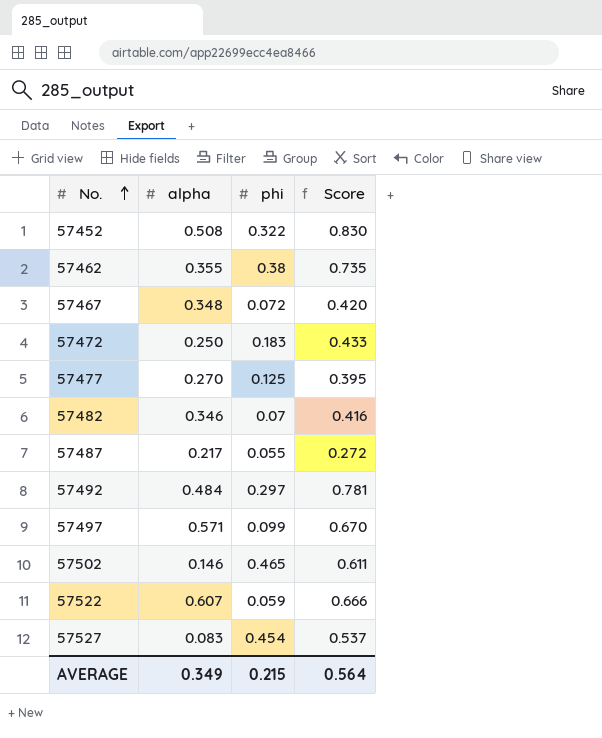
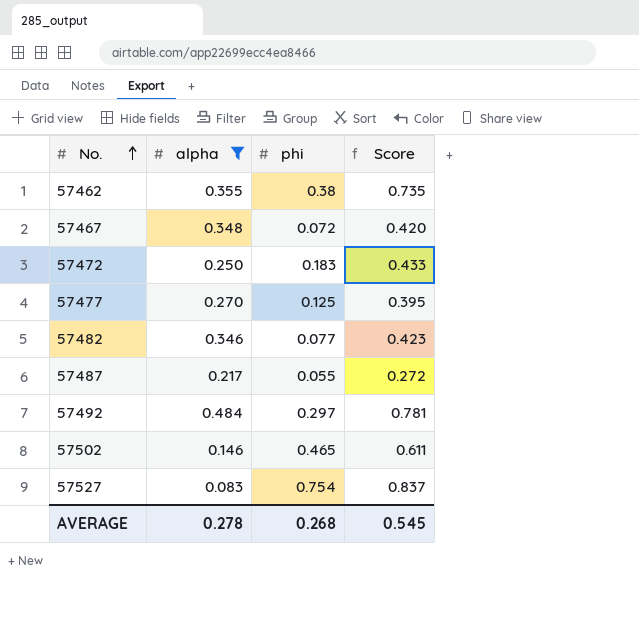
filter: none -> alpha <= 0.484
57482 | phi: 0.07 -> 0.077
57482 | Score: 0.416 -> 0.423
57527 | phi: 0.454 -> 0.754
57527 | Score: 0.537 -> 0.837
AVERAGE | alpha: 0.349 -> 0.278
AVERAGE | phi: 0.215 -> 0.268
AVERAGE | Score: 0.564 -> 0.545

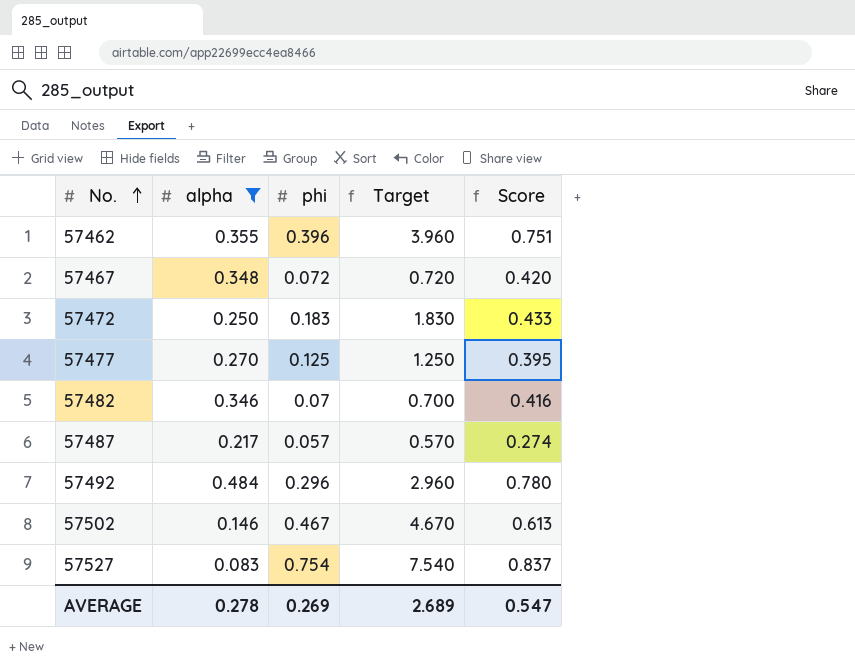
column Target | formula: none -> [phi] * 10
57462 | phi: 0.38 -> 0.396
57462 | Score: 0.735 -> 0.751
57482 | phi: 0.077 -> 0.07
57482 | Score: 0.423 -> 0.416
57487 | phi: 0.055 -> 0.057
57487 | Score: 0.272 -> 0.274
57492 | phi: 0.297 -> 0.296
57492 | Score: 0.781 -> 0.780
57502 | phi: 0.465 -> 0.467
57502 | Score: 0.611 -> 0.613
AVERAGE | phi: 0.268 -> 0.269
AVERAGE | Score: 0.545 -> 0.547

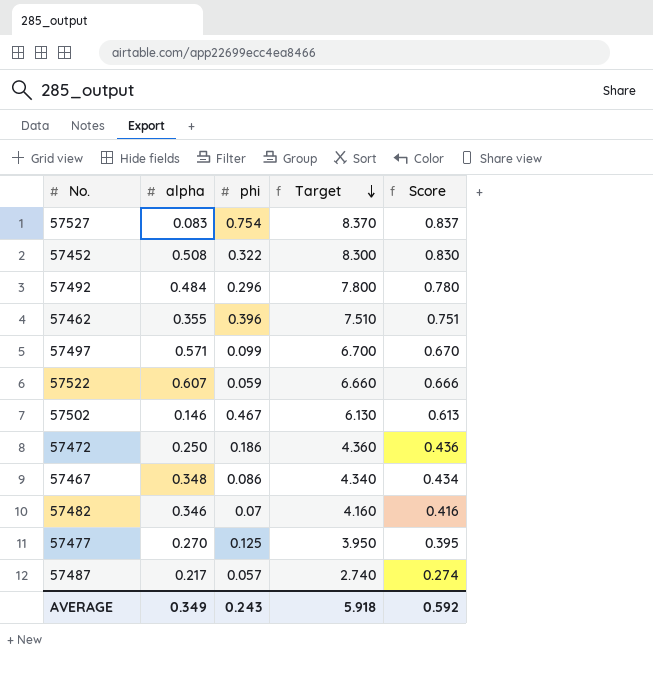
filter: alpha <= 0.484 -> none
row order: No. ascending -> Target descending
column Target | formula: [phi] * 10 -> [Score] * 10
57472 | phi: 0.183 -> 0.186
57472 | Score: 0.433 -> 0.436
57467 | phi: 0.072 -> 0.086
57467 | Score: 0.420 -> 0.434
AVERAGE | alpha: 0.278 -> 0.349
AVERAGE | phi: 0.269 -> 0.243
AVERAGE | Target: 2.689 -> 5.918
AVERAGE | Score: 0.547 -> 0.592

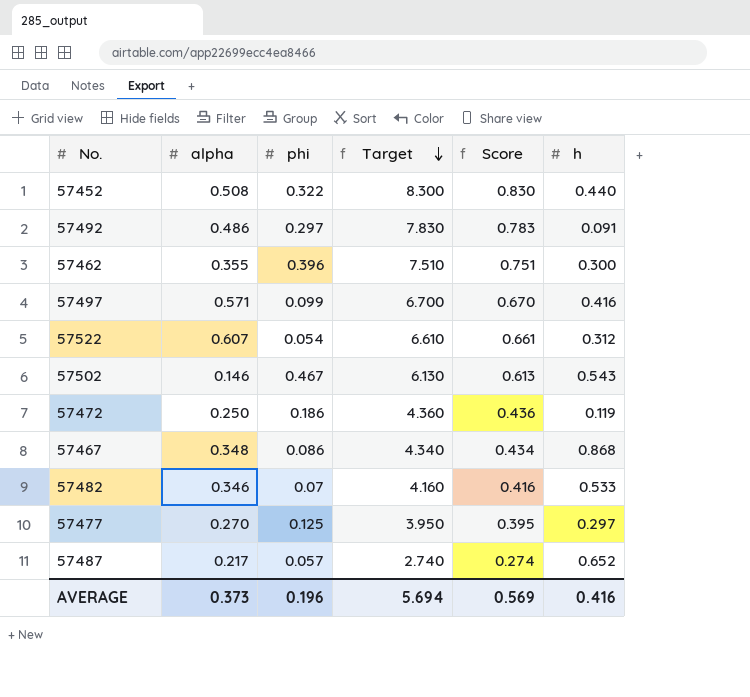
column h | position: none -> 6
row 57527: 0.083 | 0.754 | 8.370 | 0.837 -> none
57492 | alpha: 0.484 -> 0.486
57492 | phi: 0.296 -> 0.297
57492 | Target: 7.800 -> 7.830
57492 | Score: 0.780 -> 0.783
57522 | phi: 0.059 -> 0.054
57522 | Target: 6.660 -> 6.610
57522 | Score: 0.666 -> 0.661
AVERAGE | alpha: 0.349 -> 0.373
AVERAGE | phi: 0.243 -> 0.196
AVERAGE | Target: 5.918 -> 5.694
AVERAGE | Score: 0.592 -> 0.569

